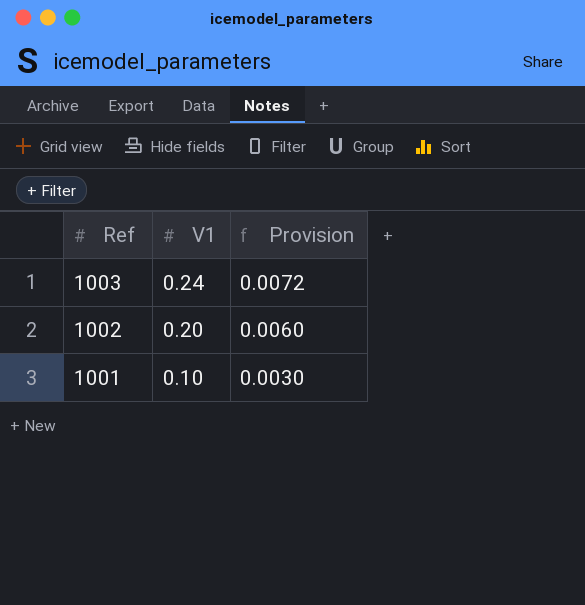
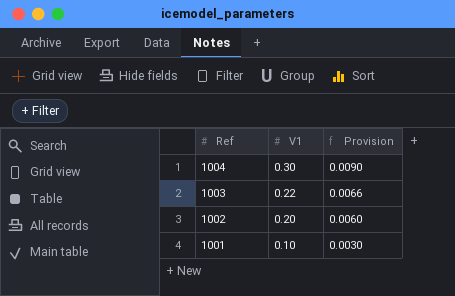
row 1004: none -> 0.30 | 0.0090
1003 | V1: 0.24 -> 0.22
1003 | Provision: 0.0072 -> 0.0066

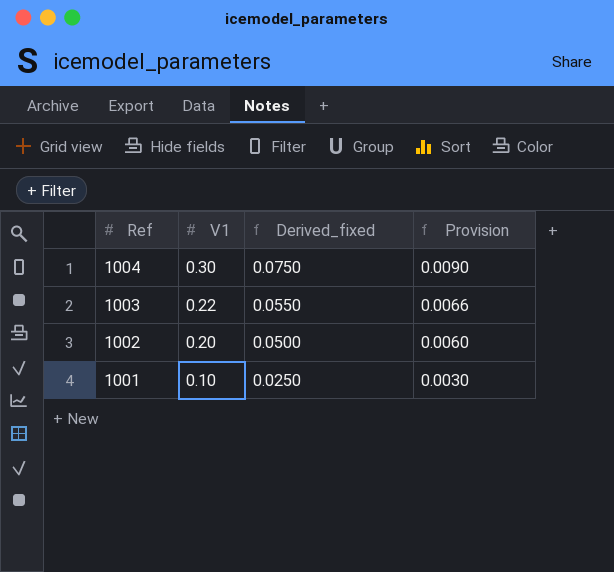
column Derived_fixed | formula: none -> [V1] * 0.25

